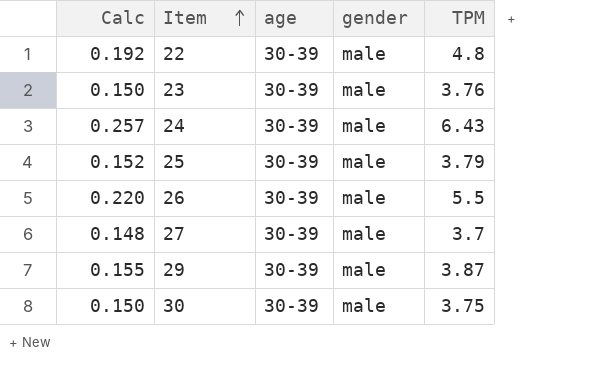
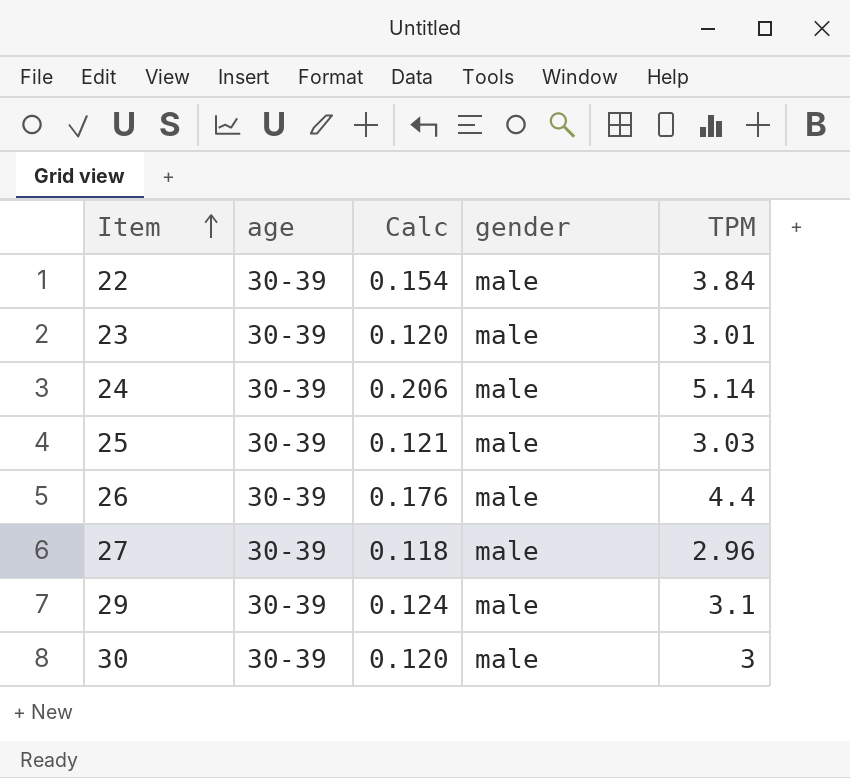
column Calc | position: 1 -> 3
22 | Calc: 0.192 -> 0.154
22 | TPM: 4.8 -> 3.84
23 | Calc: 0.150 -> 0.120
23 | TPM: 3.76 -> 3.01
24 | Calc: 0.257 -> 0.206
24 | TPM: 6.43 -> 5.14
25 | Calc: 0.152 -> 0.121
25 | TPM: 3.79 -> 3.03
26 | Calc: 0.220 -> 0.176
26 | TPM: 5.5 -> 4.4
27 | Calc: 0.148 -> 0.118
27 | TPM: 3.7 -> 2.96
29 | Calc: 0.155 -> 0.124
29 | TPM: 3.87 -> 3.1
30 | Calc: 0.150 -> 0.120
30 | TPM: 3.75 -> 3

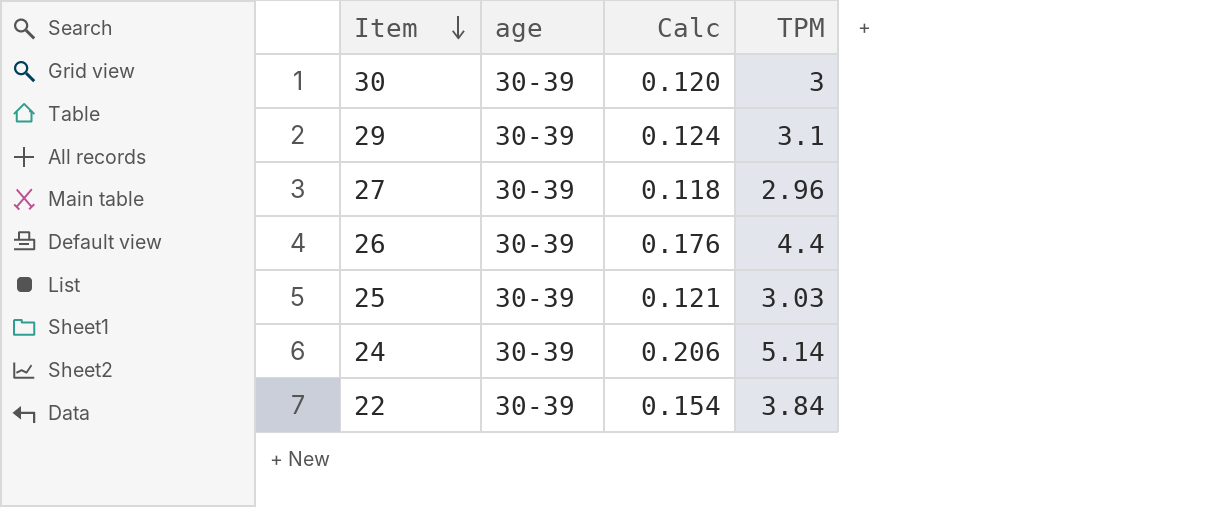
row order: Item ascending -> Item descending
column gender | position: 4 -> none
row 23: 30-39 | 0.120 | male | 3.01 -> none

